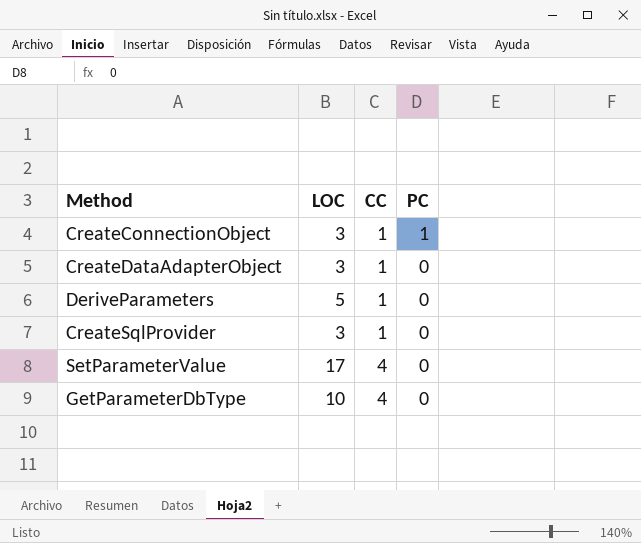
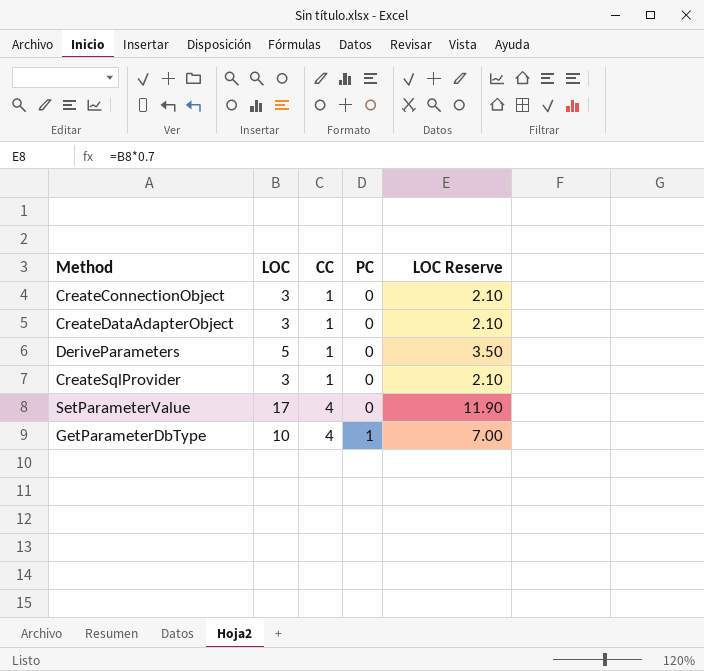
column LOC Reserve | formula: none -> [LOC] * 0.7
CreateConnectionObject | PC: 1 -> 0
GetParameterDbType | PC: 0 -> 1

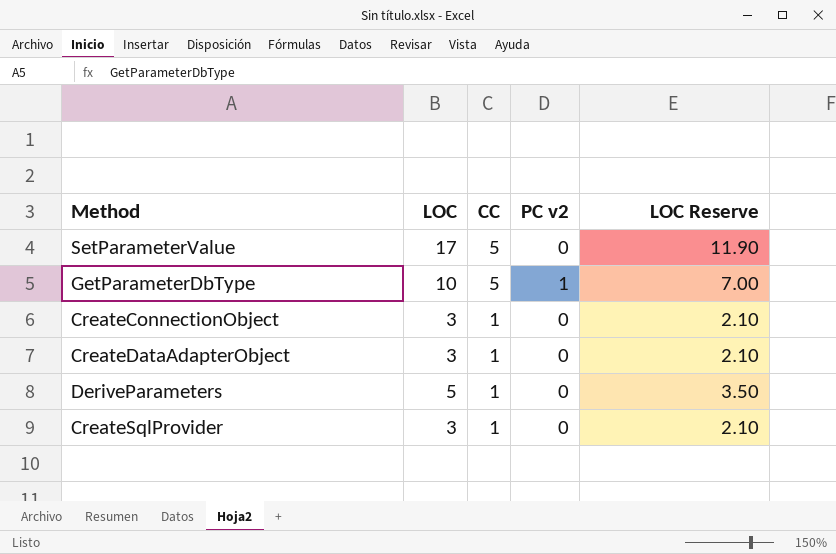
row order: CC ascending -> CC descending
column name: PC -> PC v2
SetParameterValue | CC: 4 -> 5
GetParameterDbType | CC: 4 -> 5

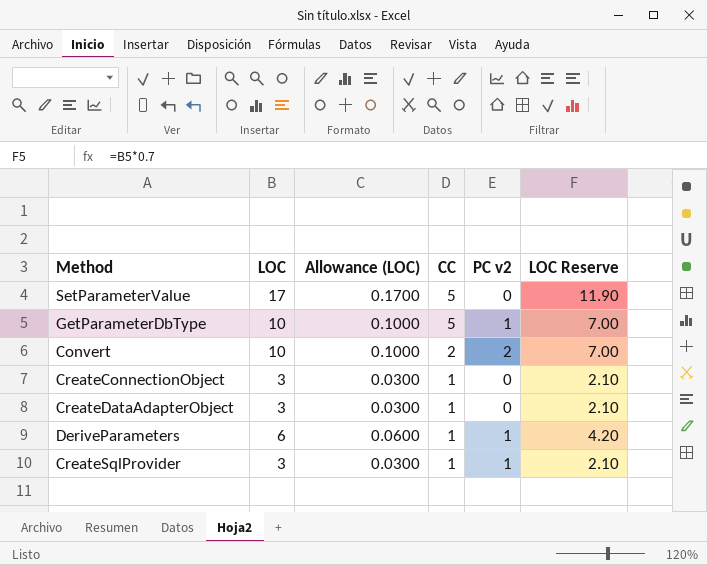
column Allowance (LOC) | formula: none -> [LOC] * 0.01
row Convert: none -> 10 | 0.1000 | 2 | 2 | 7.00
DeriveParameters | LOC: 5 -> 6
DeriveParameters | PC v2: 0 -> 1
DeriveParameters | LOC Reserve: 3.50 -> 4.20
CreateSqlProvider | PC v2: 0 -> 1

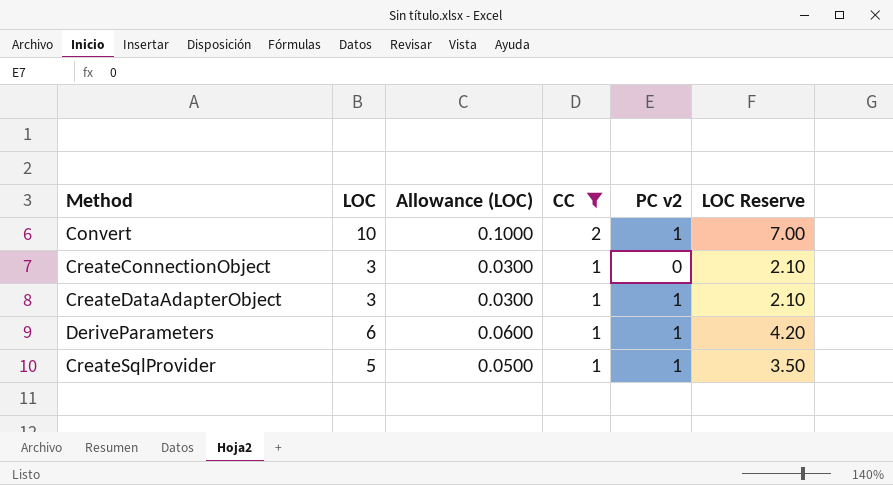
filter: none -> CC != 5
Convert | PC v2: 2 -> 1
CreateDataAdapterObject | PC v2: 0 -> 1
CreateSqlProvider | LOC: 3 -> 5
CreateSqlProvider | Allowance (LOC): 0.0300 -> 0.0500
CreateSqlProvider | LOC Reserve: 2.10 -> 3.50

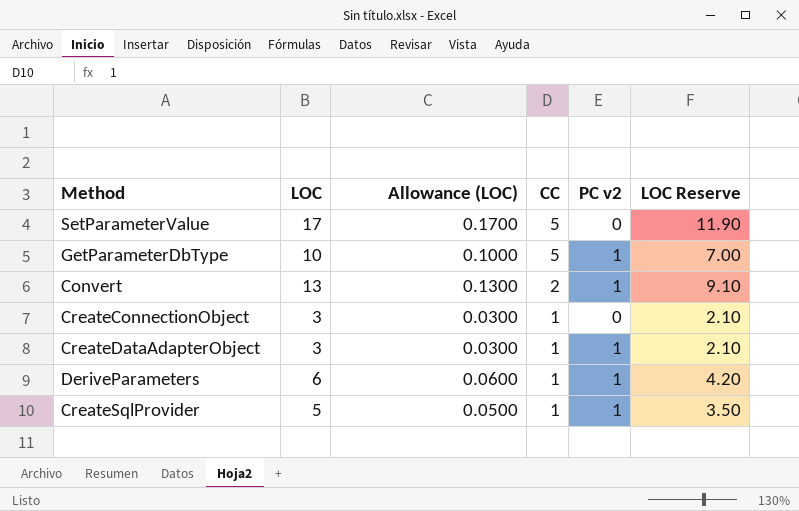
filter: CC != 5 -> none
Convert | LOC: 10 -> 13
Convert | Allowance (LOC): 0.1000 -> 0.1300
Convert | LOC Reserve: 7.00 -> 9.10

